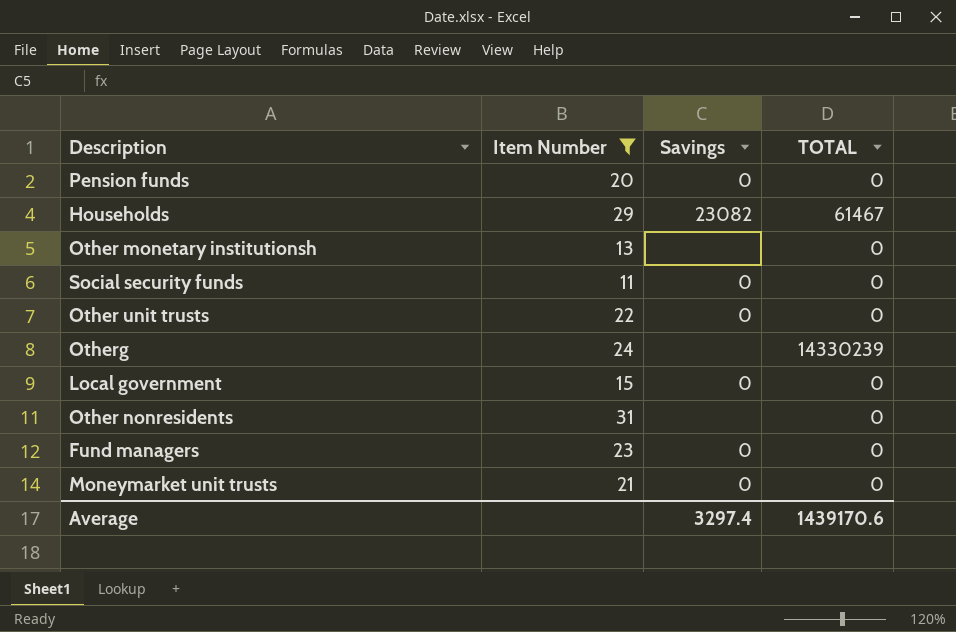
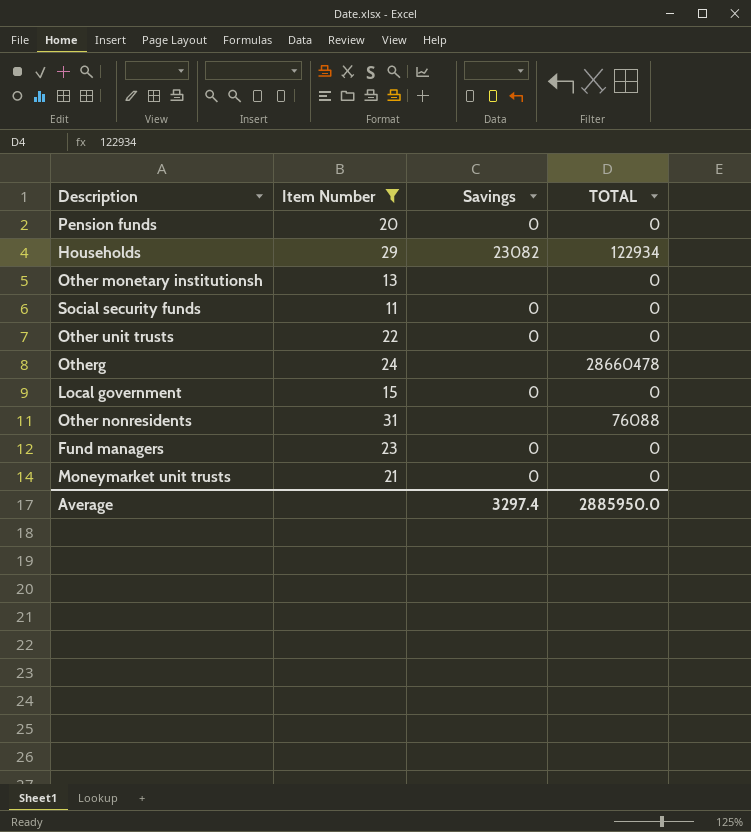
Households | TOTAL: 61467 -> 122934
Otherg | TOTAL: 14330239 -> 28660478
Other nonresidents | TOTAL: 0 -> 76088
Average | TOTAL: 1439170.6 -> 2885950.0

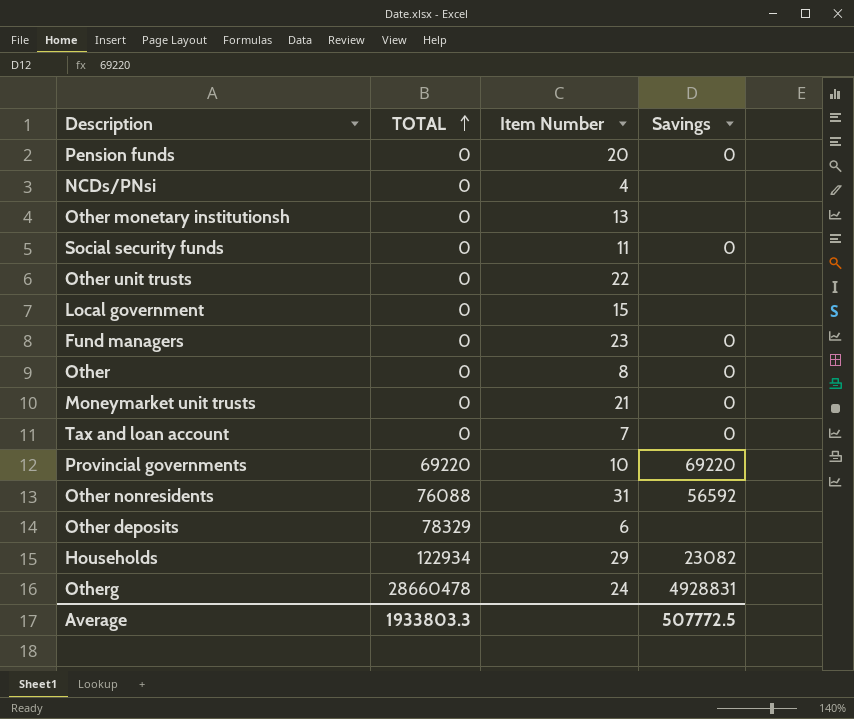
filter: Item Number >= 11 -> none
row order: none -> TOTAL ascending
column TOTAL | position: 4 -> 2
Other unit trusts | Savings: 0 -> none
Local government | Savings: 0 -> none
Other nonresidents | Savings: none -> 56592
Otherg | Savings: none -> 4928831
Average | TOTAL: 2885950.0 -> 1933803.3
Average | Savings: 3297.4 -> 507772.5

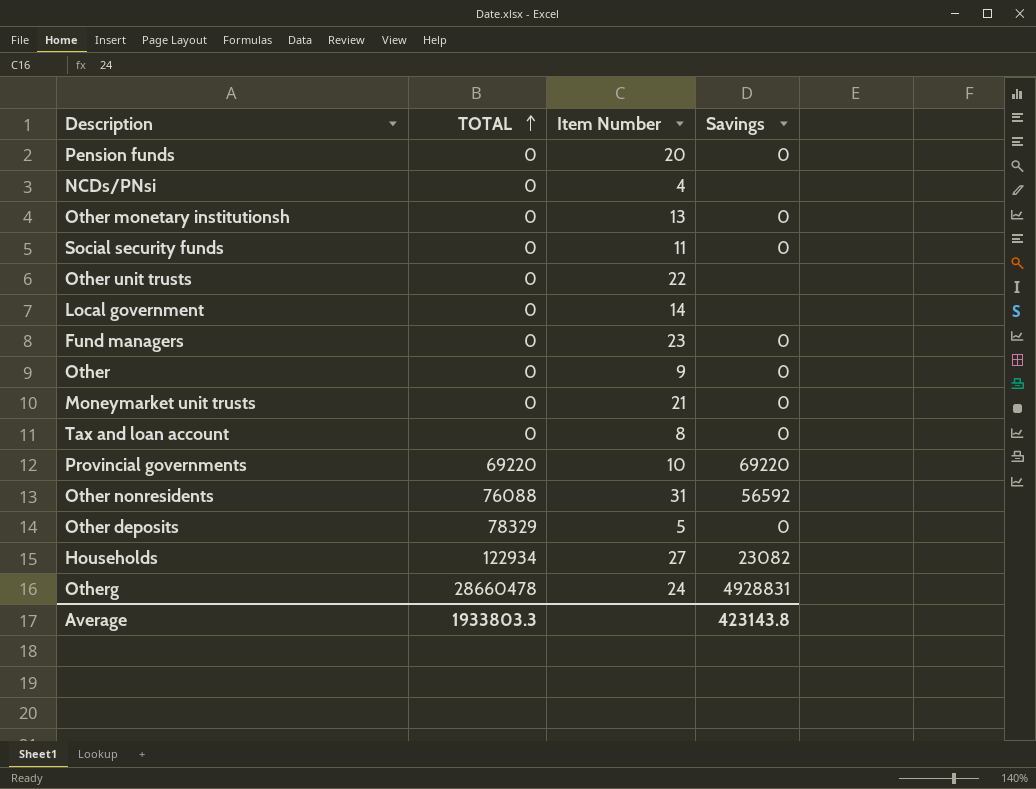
Other monetary institutionsh | Savings: none -> 0
Local government | Item Number: 15 -> 14
Other | Item Number: 8 -> 9
Tax and loan account | Item Number: 7 -> 8
Other deposits | Item Number: 6 -> 5
Other deposits | Savings: none -> 0
Households | Item Number: 29 -> 27
Average | Savings: 507772.5 -> 423143.8

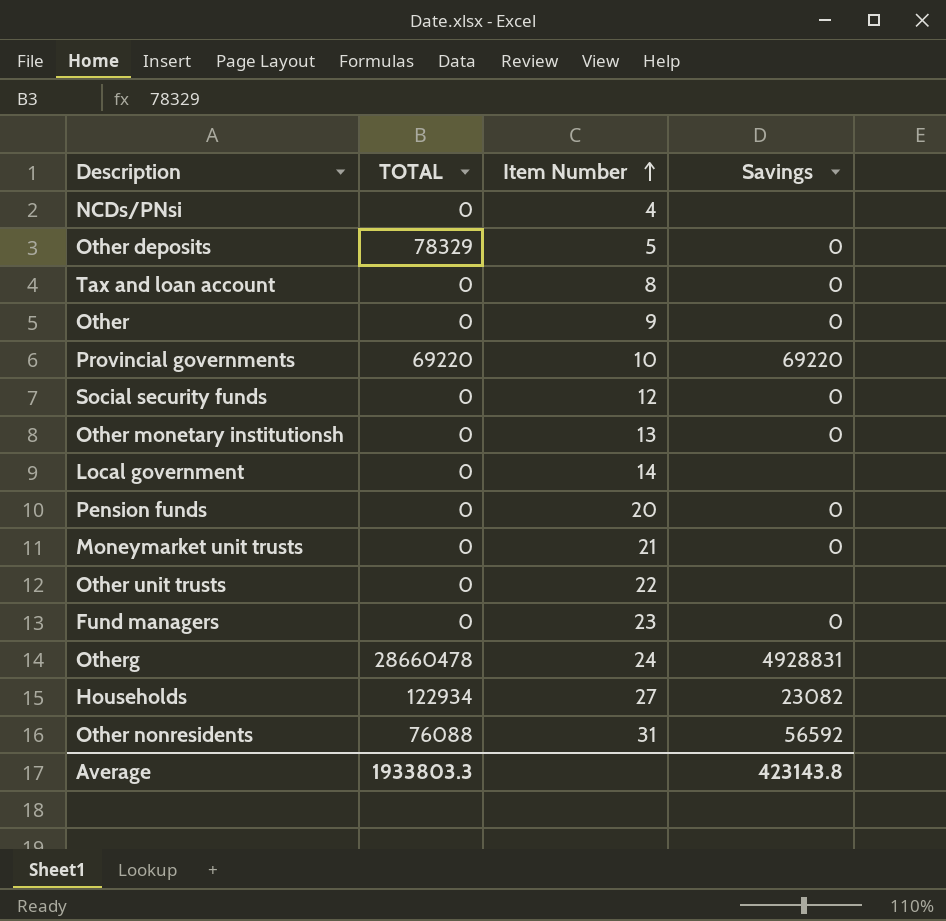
row order: TOTAL ascending -> Item Number ascending
Social security funds | Item Number: 11 -> 12

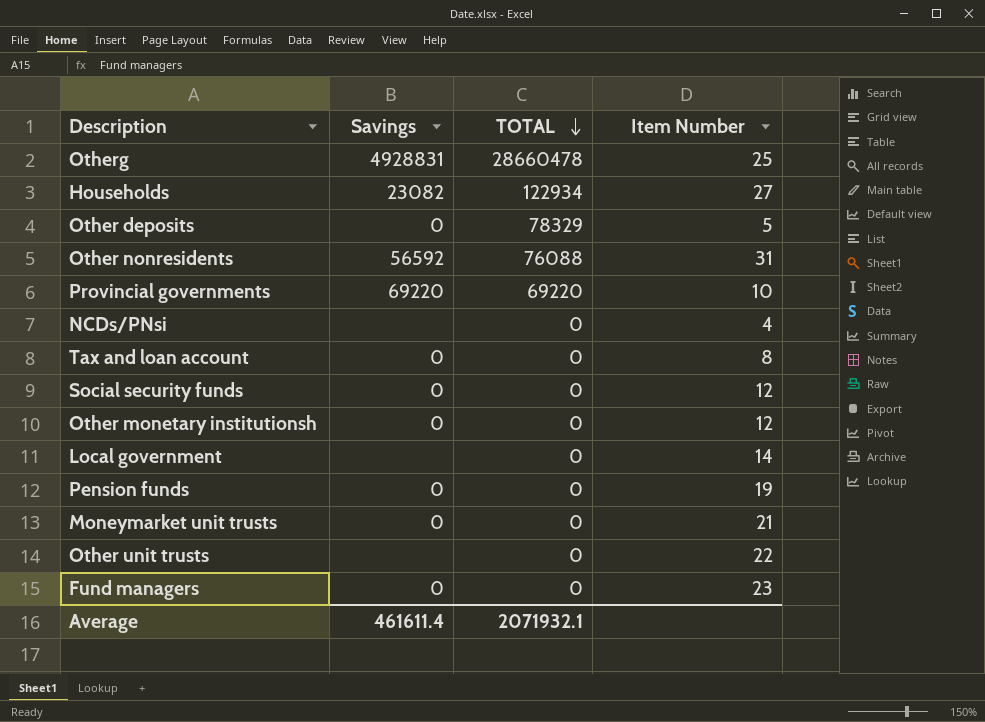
row order: Item Number ascending -> TOTAL descending
column Savings | position: 4 -> 2
row Other: 0 | 9 | 0 -> none
Otherg | Item Number: 24 -> 25
Other monetary institutionsh | Item Number: 13 -> 12
Pension funds | Item Number: 20 -> 19
Average | Savings: 423143.8 -> 461611.4
Average | TOTAL: 1933803.3 -> 2071932.1

